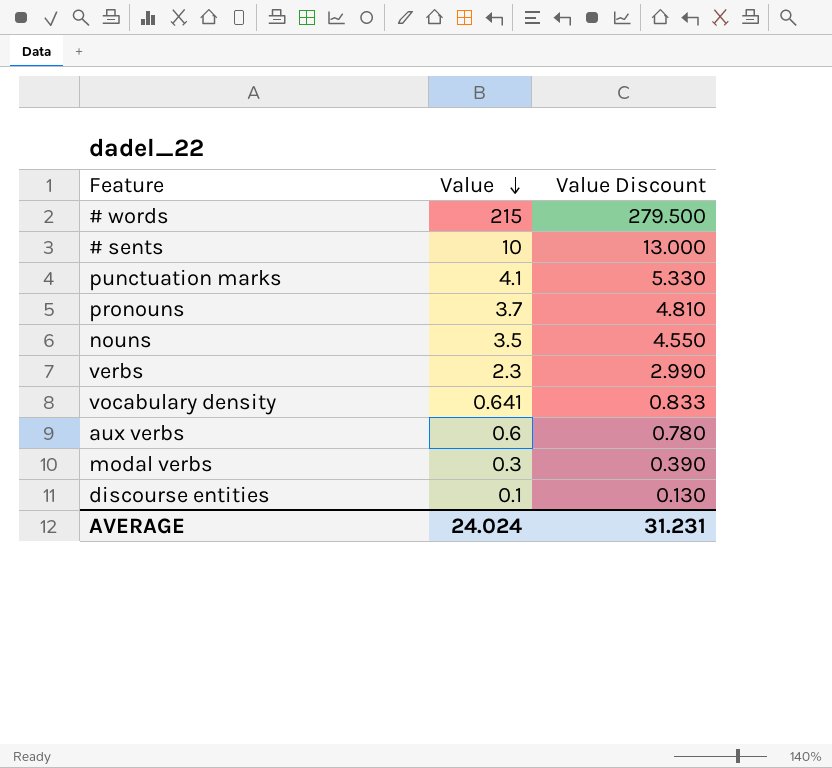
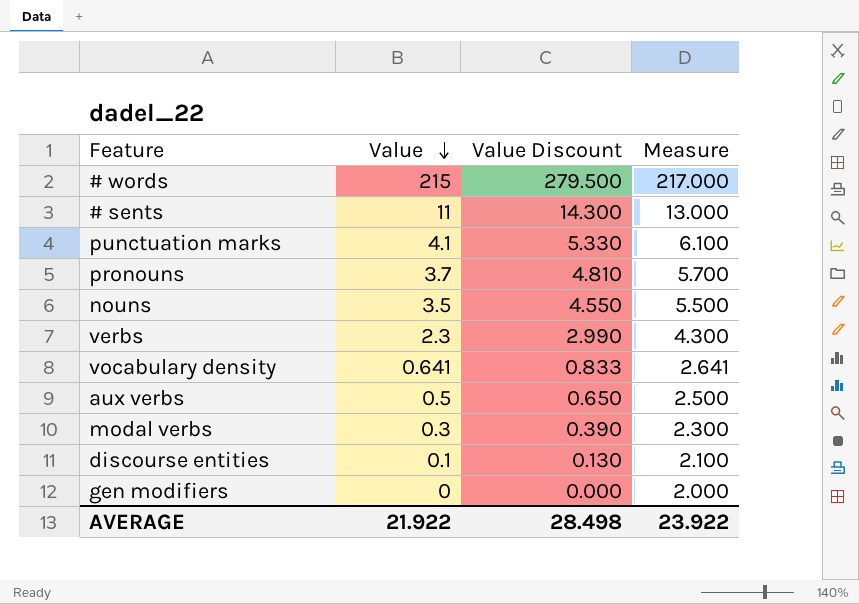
column Measure | formula: none -> [Value] + 2
# sents | Value: 10 -> 11
# sents | Value Discount: 13.000 -> 14.300
aux verbs | Value: 0.6 -> 0.5
aux verbs | Value Discount: 0.780 -> 0.650
row gen modifiers: none -> 0 | 0.000 | 2.000
AVERAGE | Value: 24.024 -> 21.922
AVERAGE | Value Discount: 31.231 -> 28.498

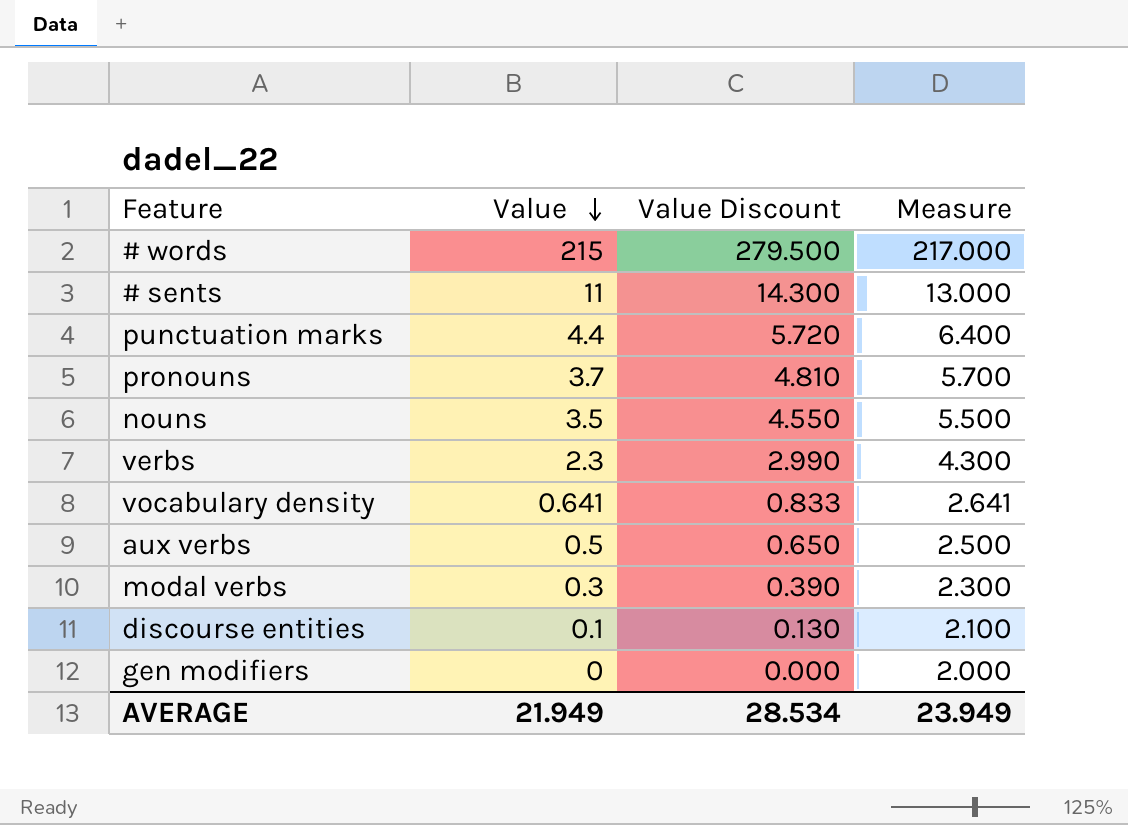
punctuation marks | Value: 4.1 -> 4.4
punctuation marks | Value Discount: 5.330 -> 5.720
punctuation marks | Measure: 6.100 -> 6.400
AVERAGE | Value: 21.922 -> 21.949
AVERAGE | Value Discount: 28.498 -> 28.534
AVERAGE | Measure: 23.922 -> 23.949

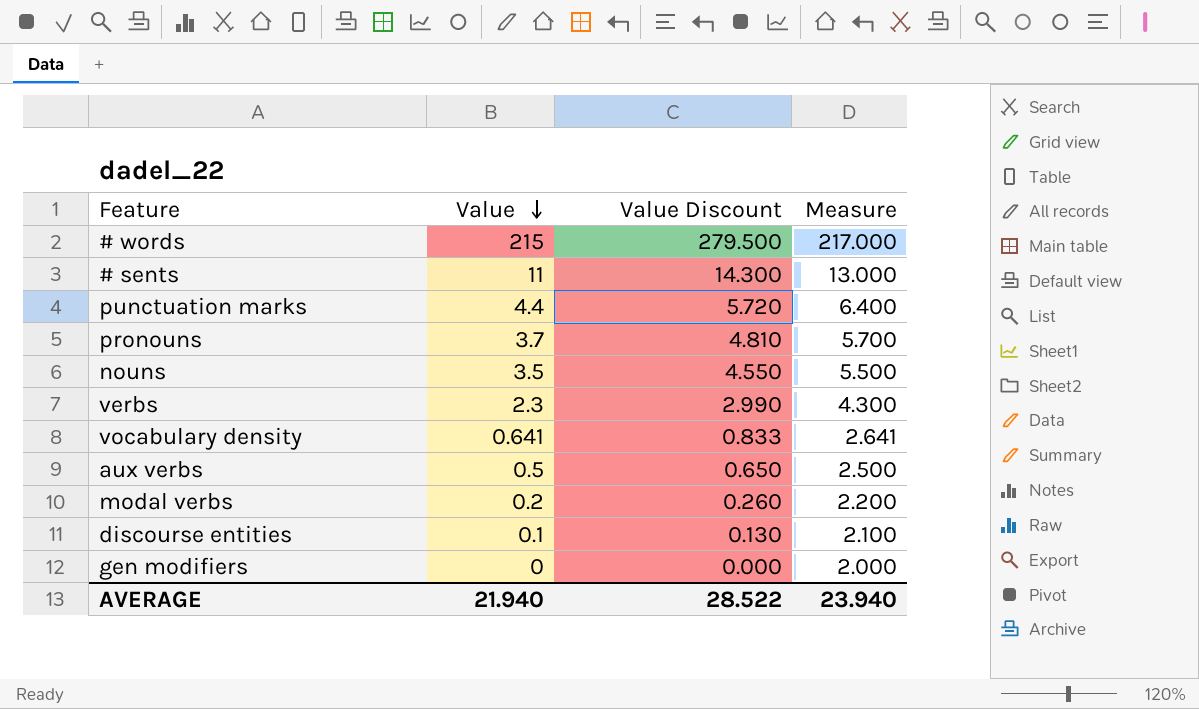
modal verbs | Value: 0.3 -> 0.2
modal verbs | Value Discount: 0.390 -> 0.260
modal verbs | Measure: 2.300 -> 2.200
AVERAGE | Value: 21.949 -> 21.940
AVERAGE | Value Discount: 28.534 -> 28.522
AVERAGE | Measure: 23.949 -> 23.940

